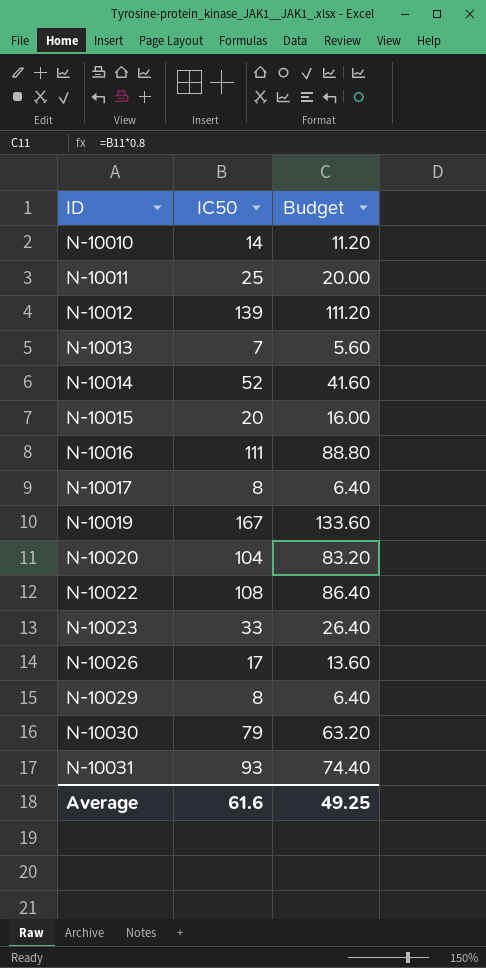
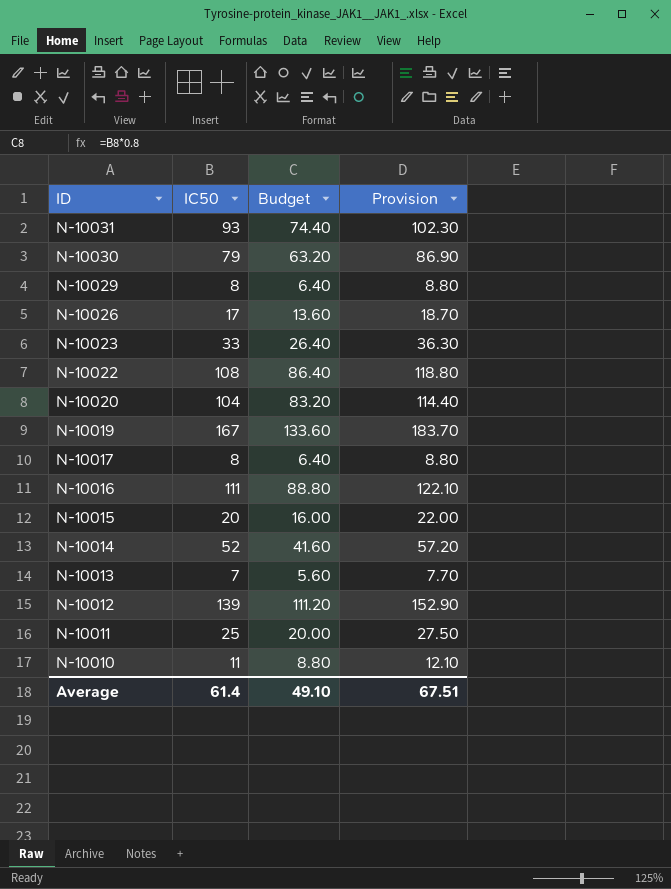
row order: ID ascending -> ID descending
column Provision | formula: none -> [IC50] * 1.1
N-10010 | IC50: 14 -> 11
N-10010 | Budget: 11.20 -> 8.80
Average | IC50: 61.6 -> 61.4
Average | Budget: 49.25 -> 49.10

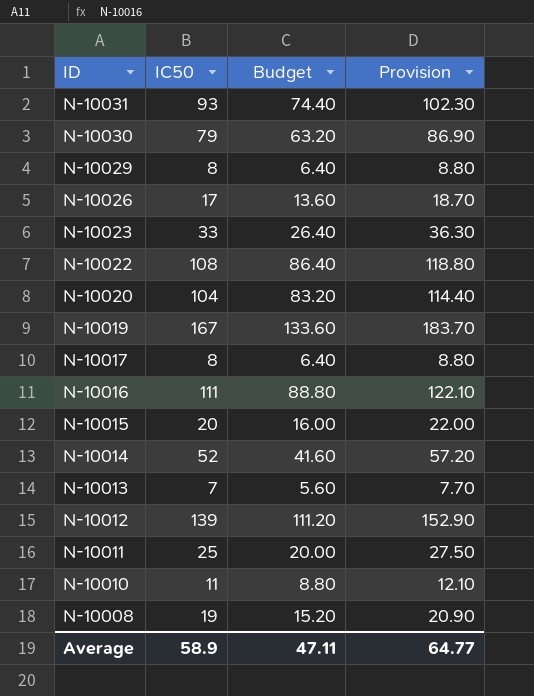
row N-10008: none -> 19 | 15.20 | 20.90
Average | IC50: 61.4 -> 58.9
Average | Budget: 49.10 -> 47.11
Average | Provision: 67.51 -> 64.77

